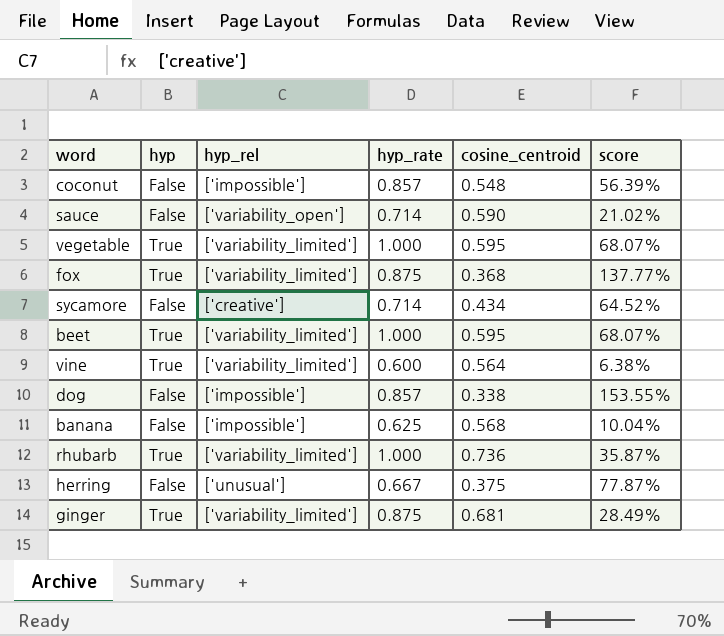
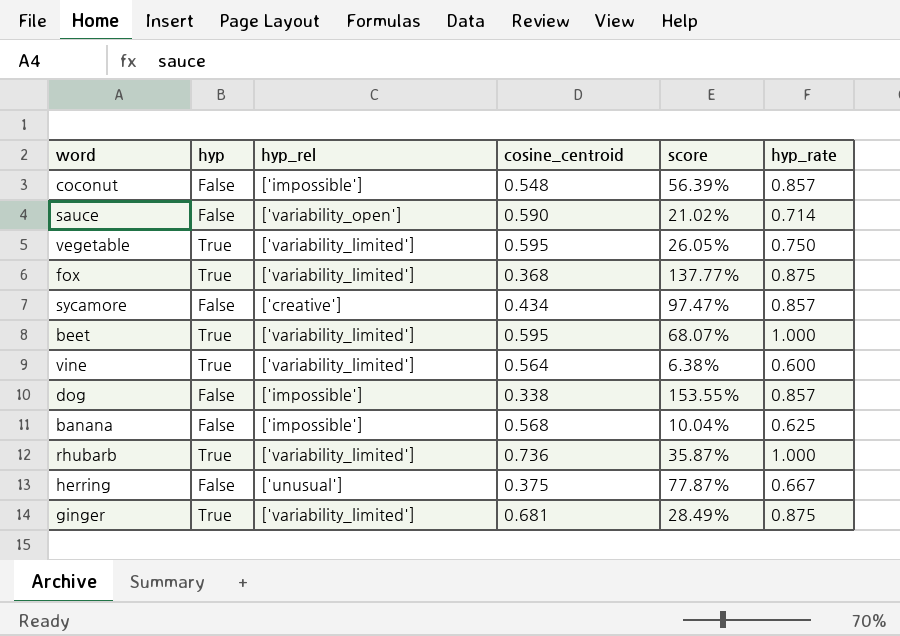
column hyp_rate | position: 4 -> 6
vegetable | score: 68.07% -> 26.05%
vegetable | hyp_rate: 1.000 -> 0.750
sycamore | score: 64.52% -> 97.47%
sycamore | hyp_rate: 0.714 -> 0.857

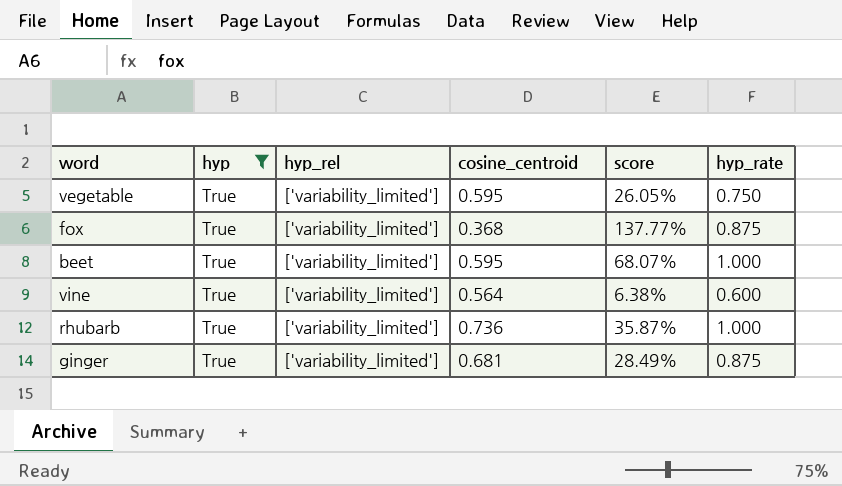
filter: none -> hyp = True

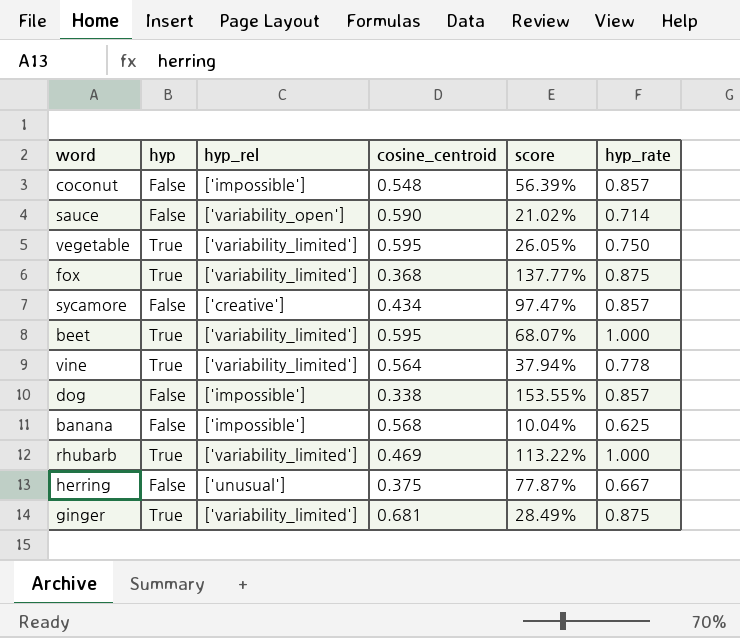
filter: hyp = True -> none
vine | score: 6.38% -> 37.94%
vine | hyp_rate: 0.600 -> 0.778
rhubarb | cosine_centroid: 0.736 -> 0.469
rhubarb | score: 35.87% -> 113.22%

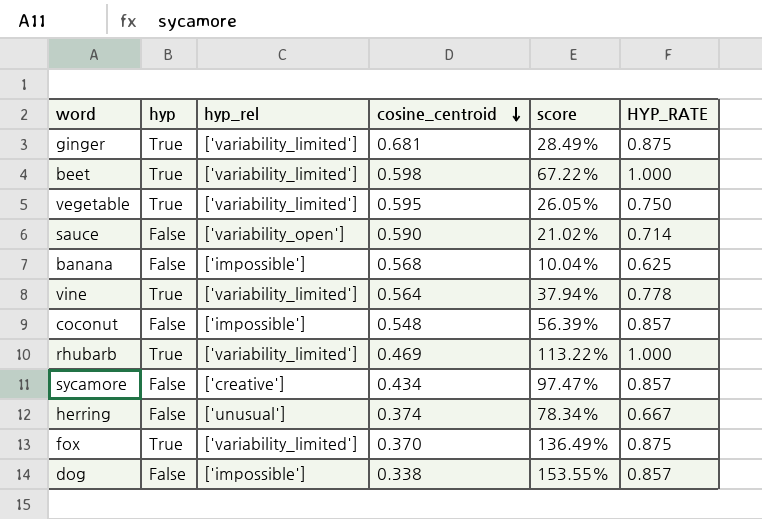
row order: none -> cosine_centroid descending
column name: hyp_rate -> HYP_RATE
beet | cosine_centroid: 0.595 -> 0.598
beet | score: 68.07% -> 67.22%
herring | cosine_centroid: 0.375 -> 0.374
herring | score: 77.87% -> 78.34%
fox | cosine_centroid: 0.368 -> 0.370
fox | score: 137.77% -> 136.49%

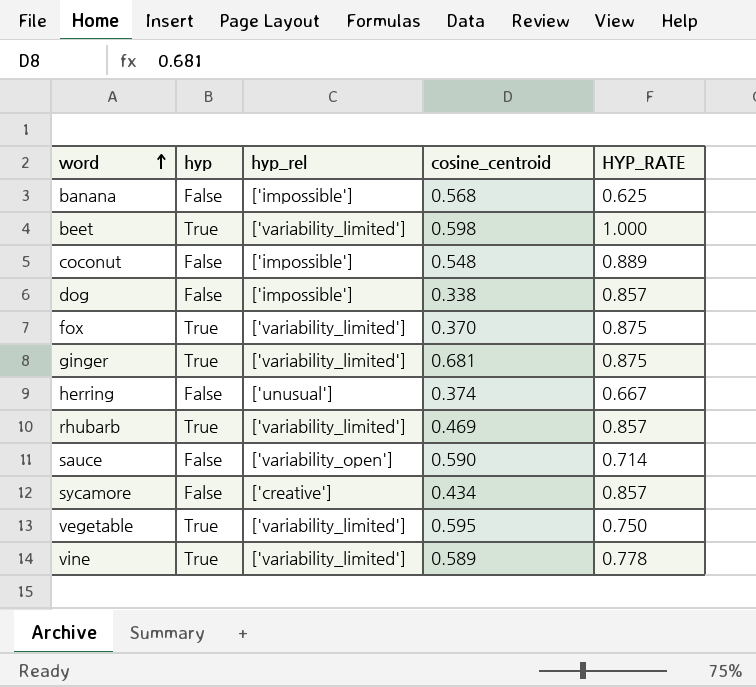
row order: cosine_centroid descending -> word ascending
column score | formula: ([HYP_RATE] - [cosine_centroid]) / [cosine_centroid] -> none
coconut | HYP_RATE: 0.857 -> 0.889
rhubarb | HYP_RATE: 1.000 -> 0.857
vine | cosine_centroid: 0.564 -> 0.589

